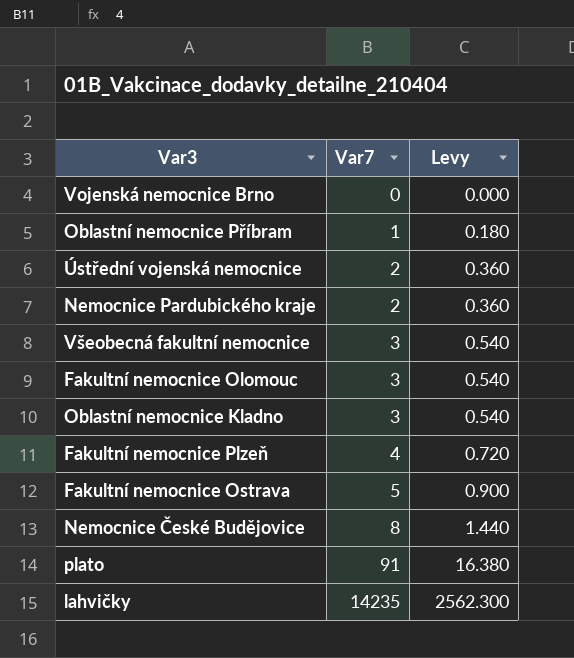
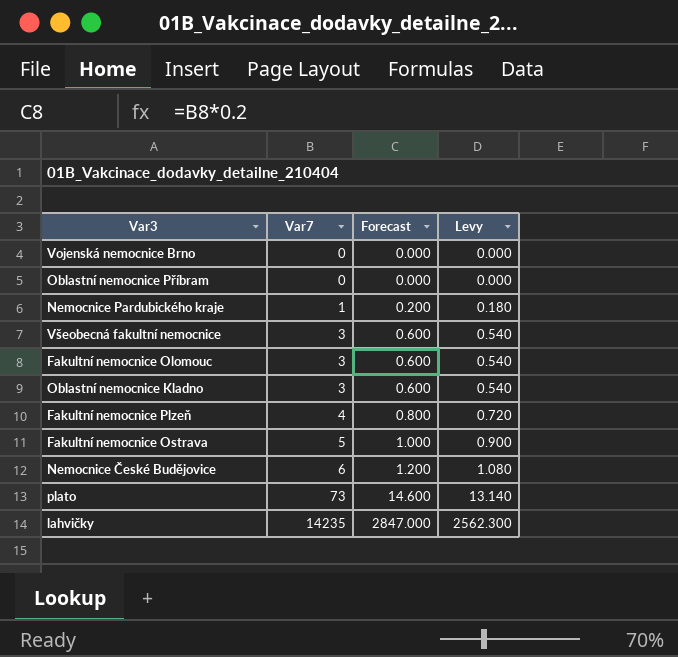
column Forecast | formula: none -> [Var7] * 0.2
row Ústřední vojenská nemocnice: 2 | 0.360 -> none
Oblastní nemocnice Příbram | Var7: 1 -> 0
Oblastní nemocnice Příbram | Levy: 0.180 -> 0.000
Nemocnice Pardubického kraje | Var7: 2 -> 1
Nemocnice Pardubického kraje | Levy: 0.360 -> 0.180
Nemocnice České Budějovice | Var7: 8 -> 6
Nemocnice České Budějovice | Levy: 1.440 -> 1.080
plato | Var7: 91 -> 73
plato | Levy: 16.380 -> 13.140

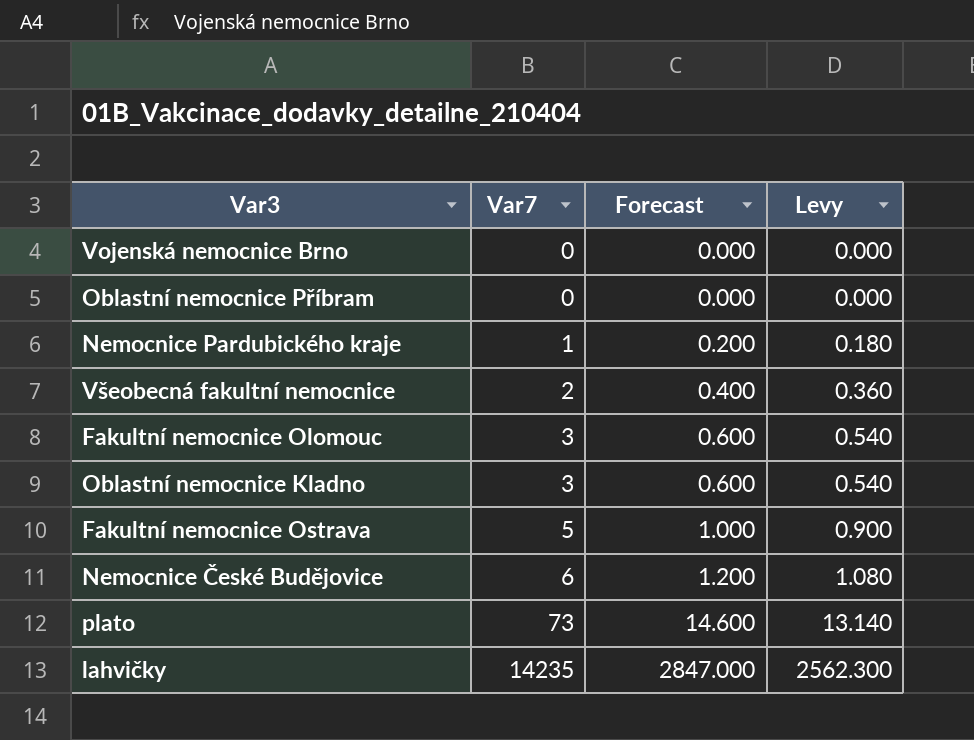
row Fakultní nemocnice Plzeň: 4 | 0.800 | 0.720 -> none
Všeobecná fakultní nemocnice | Var7: 3 -> 2
Všeobecná fakultní nemocnice | Forecast: 0.600 -> 0.400
Všeobecná fakultní nemocnice | Levy: 0.540 -> 0.360

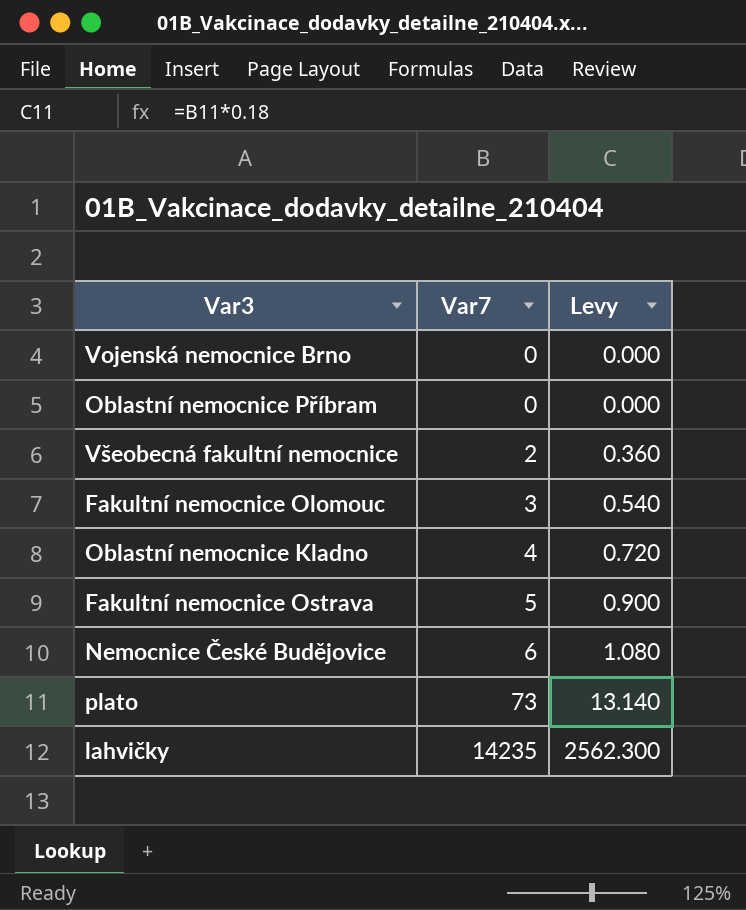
column Forecast | formula: [Var7] * 0.2 -> none
row Nemocnice Pardubického kraje: 1 | 0.200 | 0.180 -> none
Oblastní nemocnice Kladno | Var7: 3 -> 4
Oblastní nemocnice Kladno | Levy: 0.540 -> 0.720

